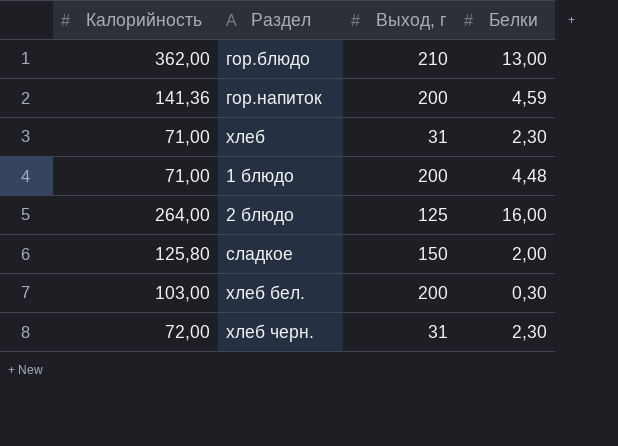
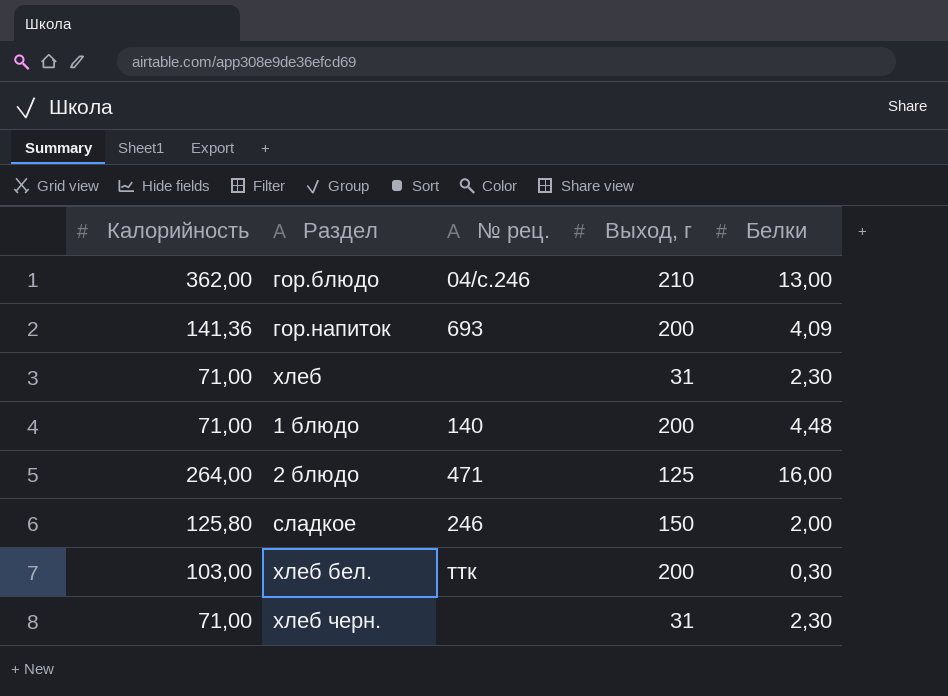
column № рец. | position: none -> 3
гор.напиток | Белки: 4,59 -> 4,09
хлеб черн. | Калорийность: 72,00 -> 71,00

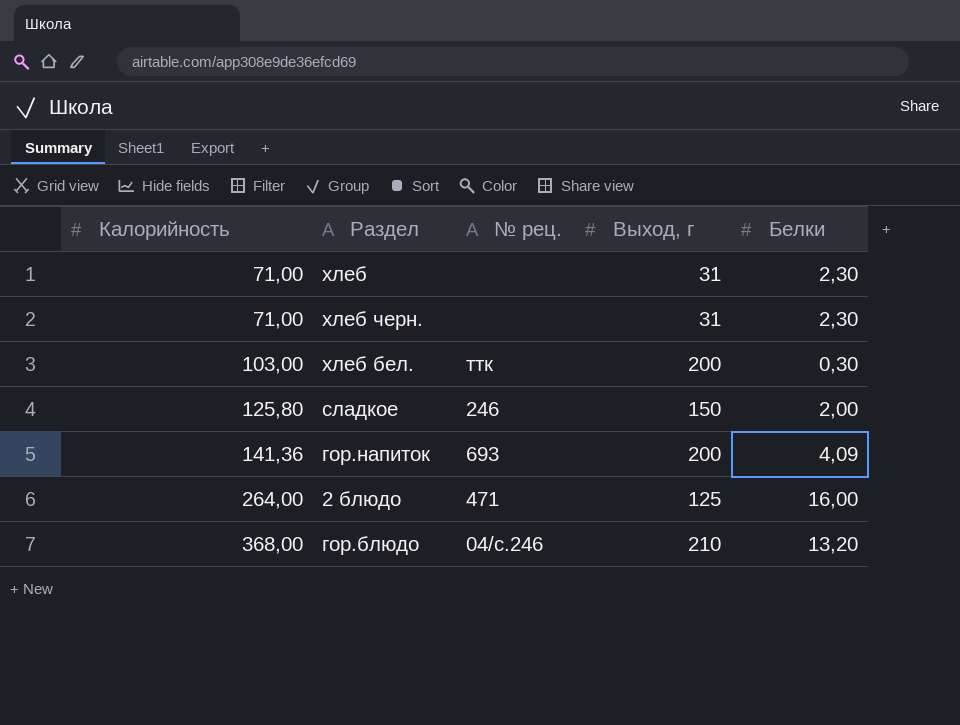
row order: none -> Калорийность ascending
row 1 блюдо: 71,00 | 140 | 200 | 4,48 -> none
гор.блюдо | Калорийность: 362,00 -> 368,00
гор.блюдо | Белки: 13,00 -> 13,20

